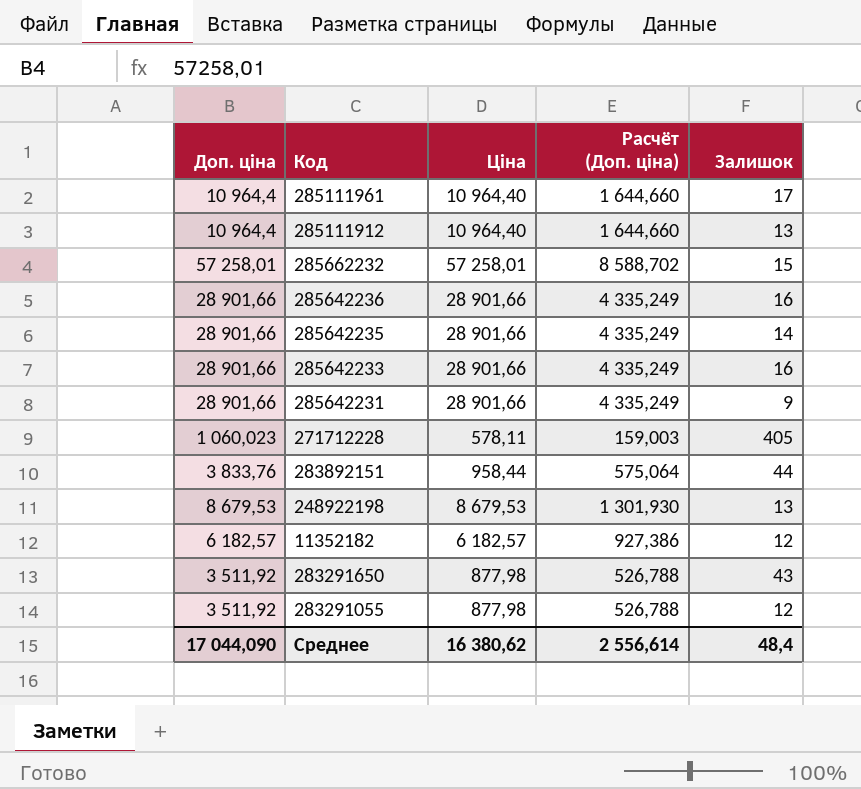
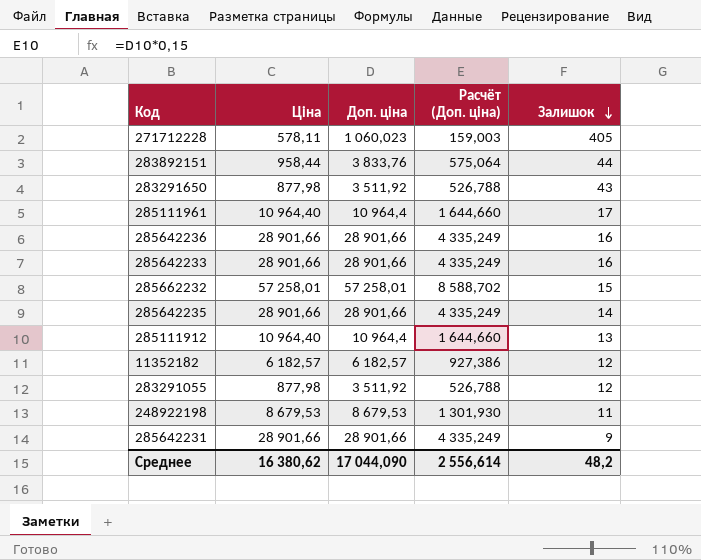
row order: none -> Залишок descending
column Доп. ціна | position: 1 -> 3
248922198 | Залишок: 13 -> 11
Среднее | Залишок: 48,4 -> 48,2

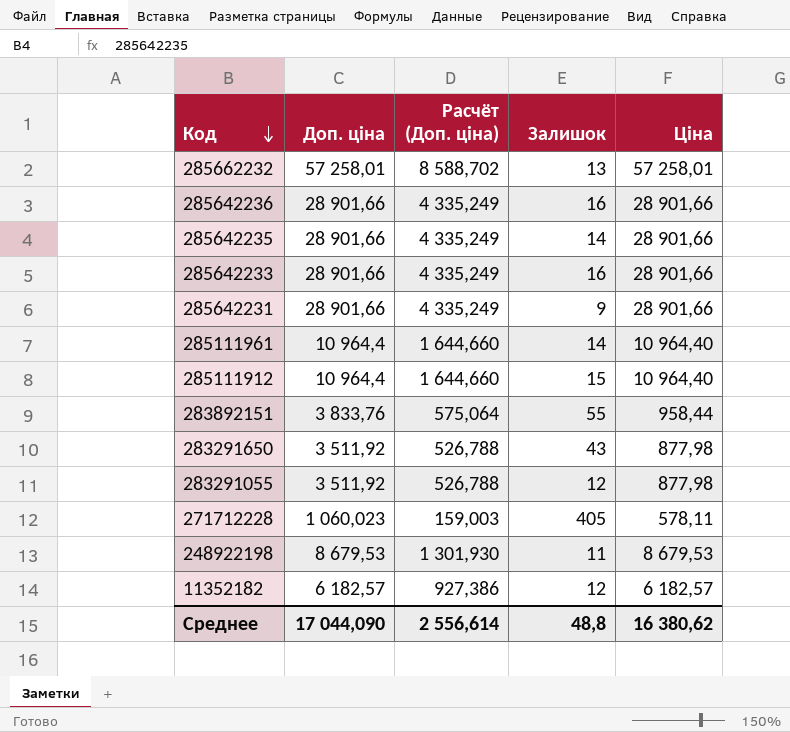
row order: Залишок descending -> Код descending
column Ціна | position: 2 -> 5
285662232 | Залишок: 15 -> 13
285111961 | Залишок: 17 -> 14
285111912 | Залишок: 13 -> 15
283892151 | Залишок: 44 -> 55
Среднее | Залишок: 48,2 -> 48,8

